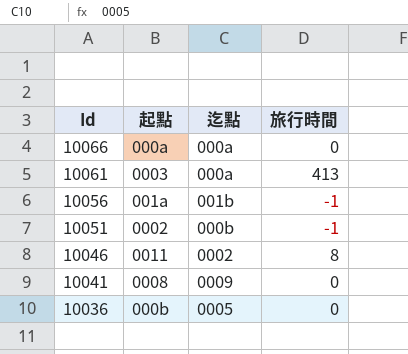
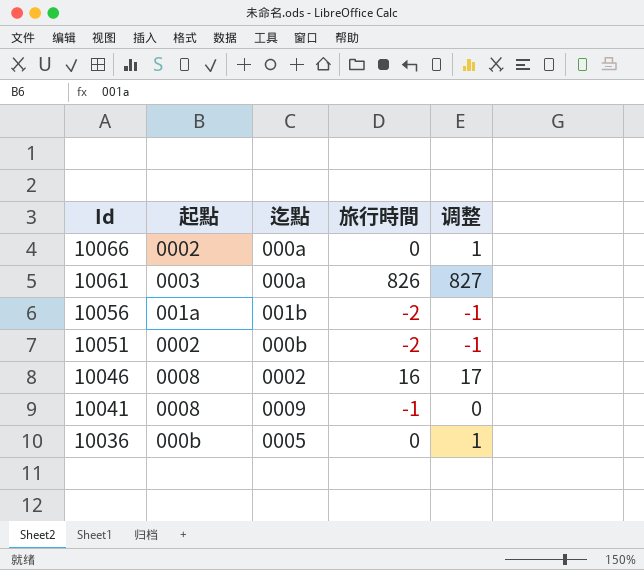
column 调整 | formula: none -> [旅行時間] + 1
10066 | 起點: 000a -> 0002
10061 | 旅行時間: 413 -> 826
10056 | 旅行時間: -1 -> -2
10051 | 旅行時間: -1 -> -2
10046 | 起點: 0011 -> 0008
10046 | 旅行時間: 8 -> 16
10041 | 旅行時間: 0 -> -1

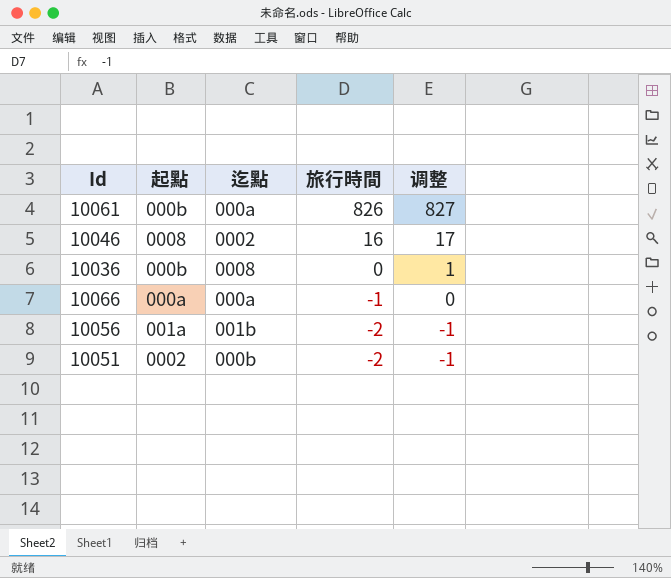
row order: Id descending -> 旅行時間 descending
row 10041: 0008 | 0009 | -1 | 0 -> none
10061 | 起點: 0003 -> 000b
10036 | 迄點: 0005 -> 0008
10066 | 起點: 0002 -> 000a
10066 | 旅行時間: 0 -> -1
10066 | 调整: 1 -> 0

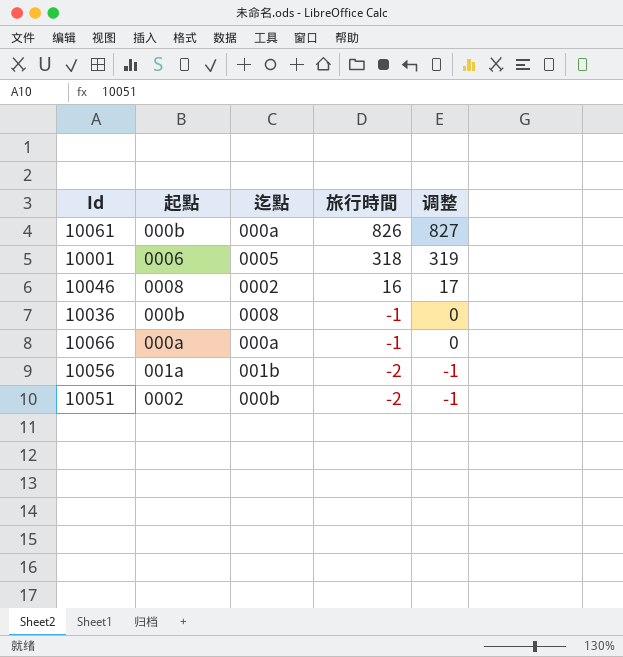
row 10001: none -> 0006 | 0005 | 318 | 319
10036 | 旅行時間: 0 -> -1
10036 | 调整: 1 -> 0

